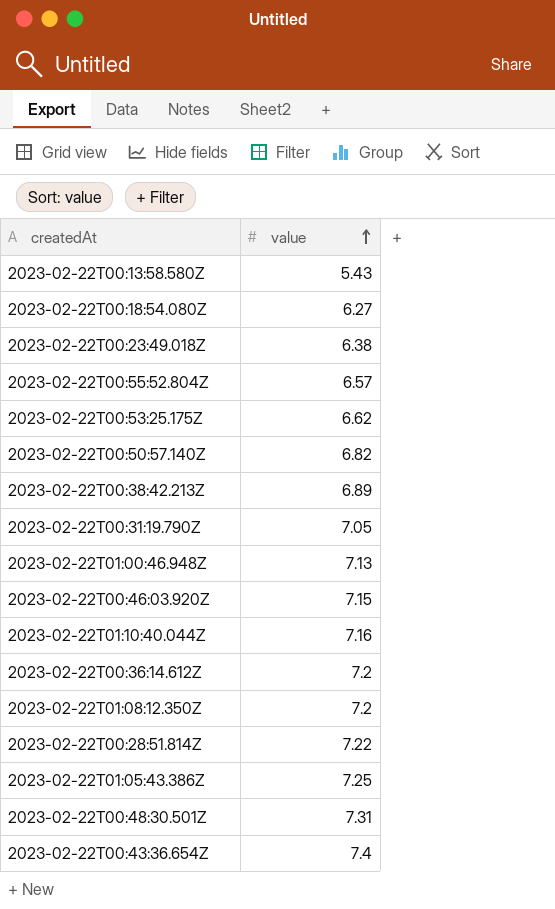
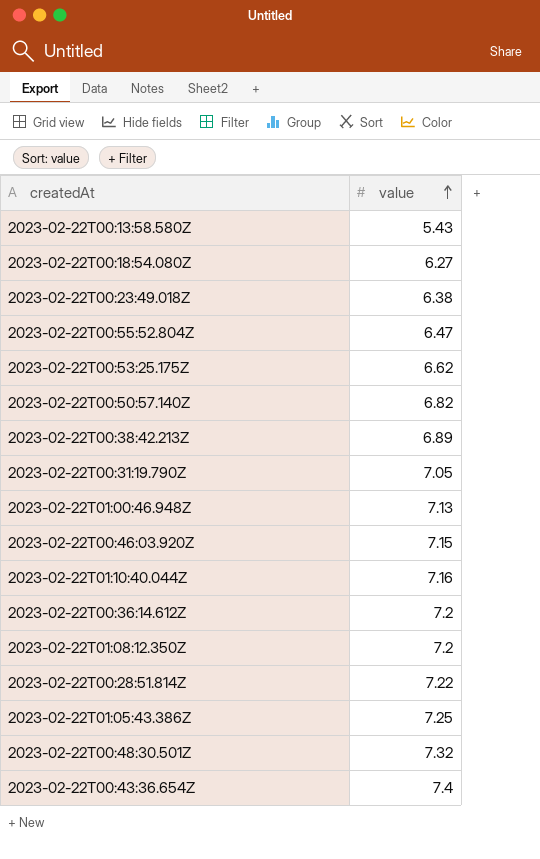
2023-02-22T00:55:52.804Z | value: 6.57 -> 6.47
2023-02-22T00:48:30.501Z | value: 7.31 -> 7.32

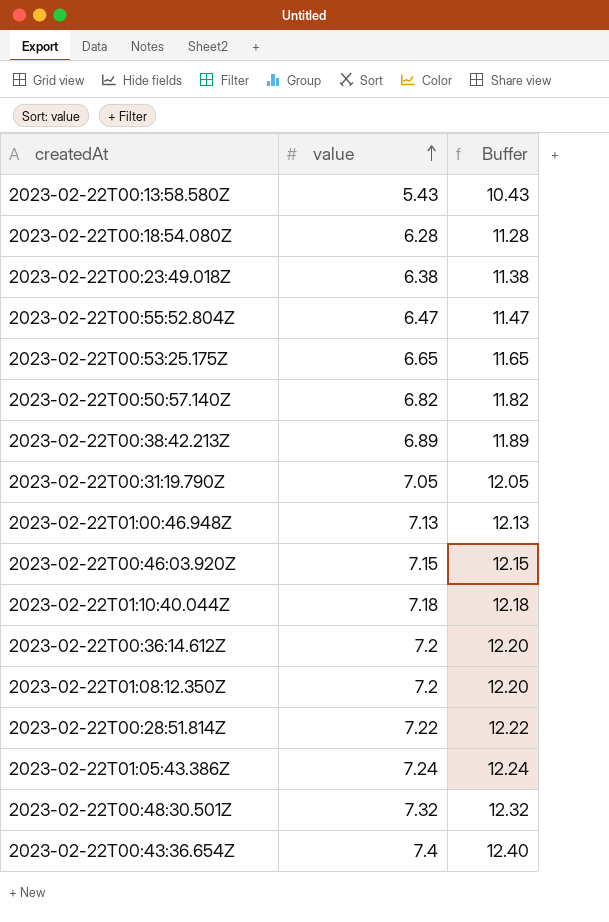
column Buffer | formula: none -> [value] + 5
2023-02-22T00:18:54.080Z | value: 6.27 -> 6.28
2023-02-22T00:53:25.175Z | value: 6.62 -> 6.65
2023-02-22T01:10:40.044Z | value: 7.16 -> 7.18
2023-02-22T01:05:43.386Z | value: 7.25 -> 7.24

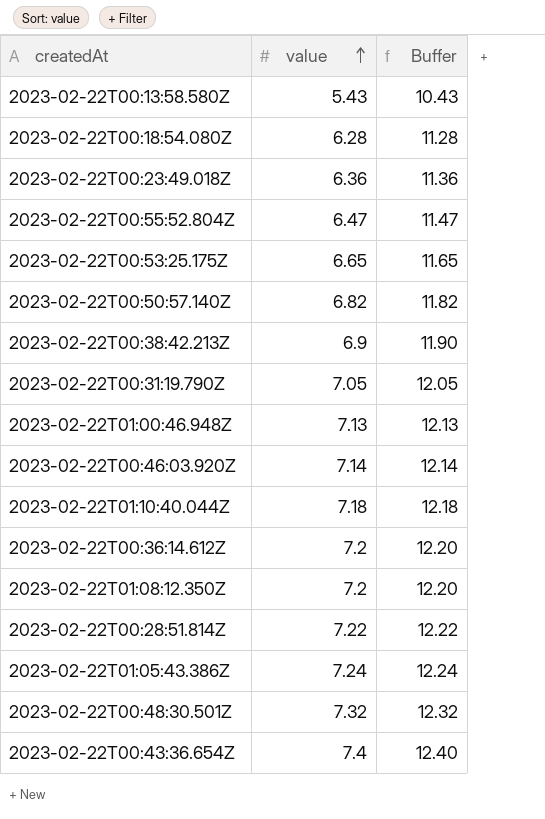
2023-02-22T00:23:49.018Z | value: 6.38 -> 6.36
2023-02-22T00:23:49.018Z | Buffer: 11.38 -> 11.36
2023-02-22T00:38:42.213Z | value: 6.89 -> 6.9
2023-02-22T00:38:42.213Z | Buffer: 11.89 -> 11.90
2023-02-22T00:46:03.920Z | value: 7.15 -> 7.14
2023-02-22T00:46:03.920Z | Buffer: 12.15 -> 12.14

